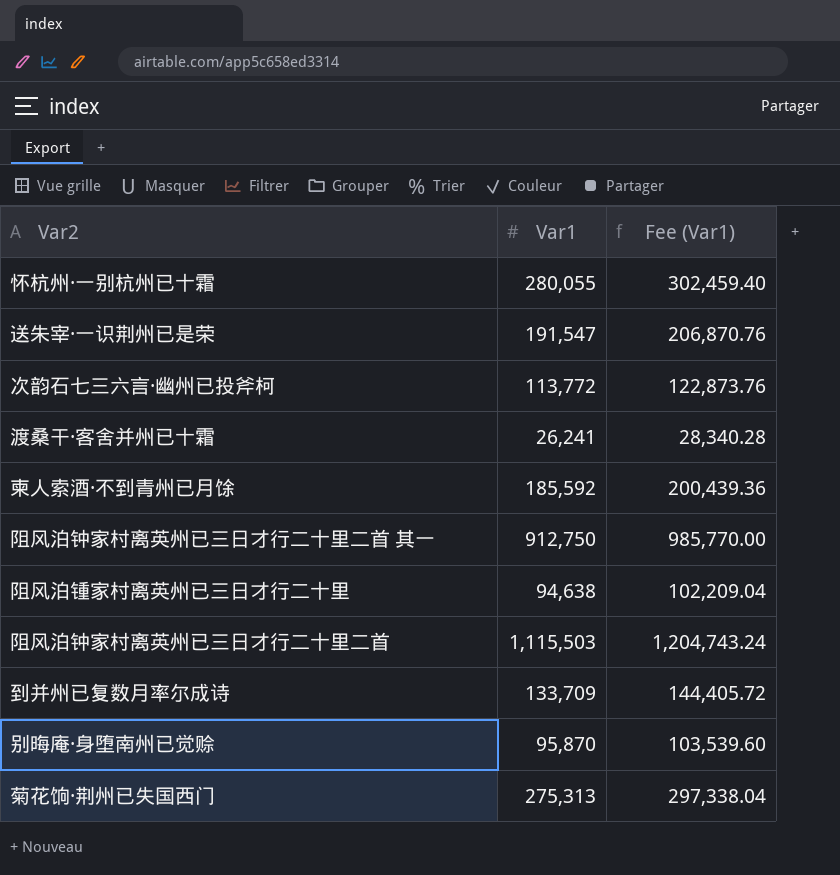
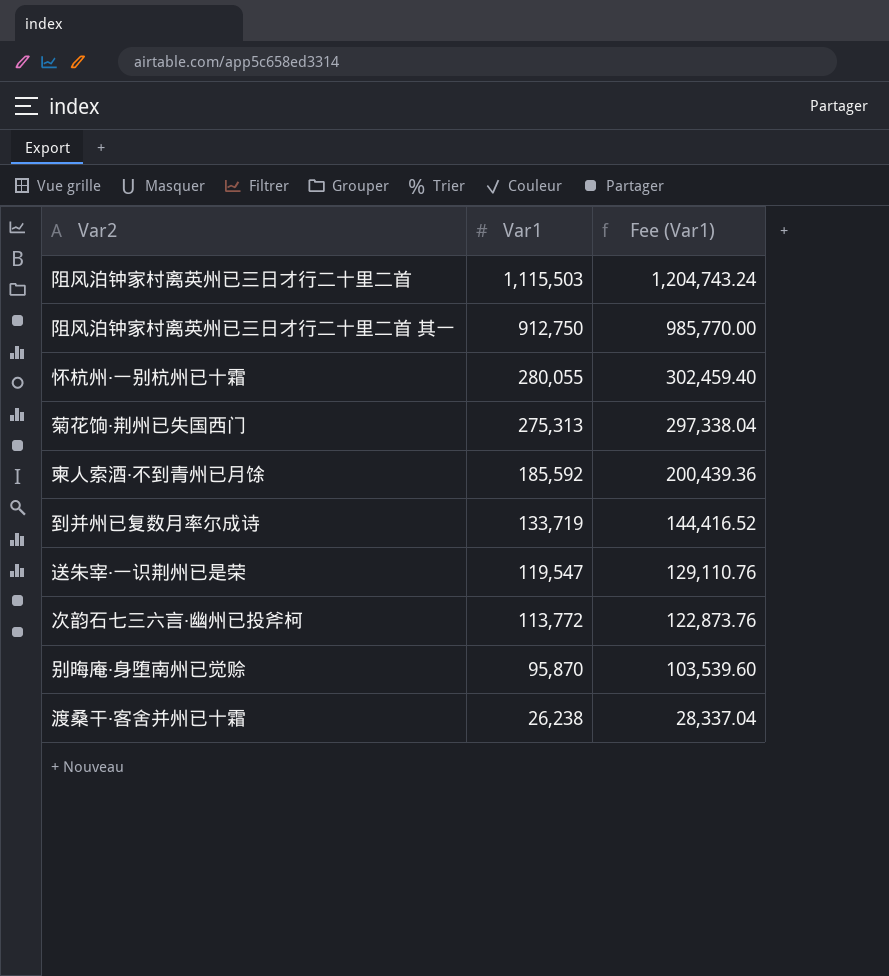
row order: none -> Var1 descending
row 阻风泊锺家村离英州已三日才行二十里: 94,638 | 102,209.04 -> none
到并州已复数月率尔成诗 | Var1: 133,709 -> 133,719
到并州已复数月率尔成诗 | Fee (Var1): 144,405.72 -> 144,416.52
送朱宰·一识荆州已是荣 | Var1: 191,547 -> 119,547
送朱宰·一识荆州已是荣 | Fee (Var1): 206,870.76 -> 129,110.76
渡桑干·客舍并州已十霜 | Var1: 26,241 -> 26,238
渡桑干·客舍并州已十霜 | Fee (Var1): 28,340.28 -> 28,337.04

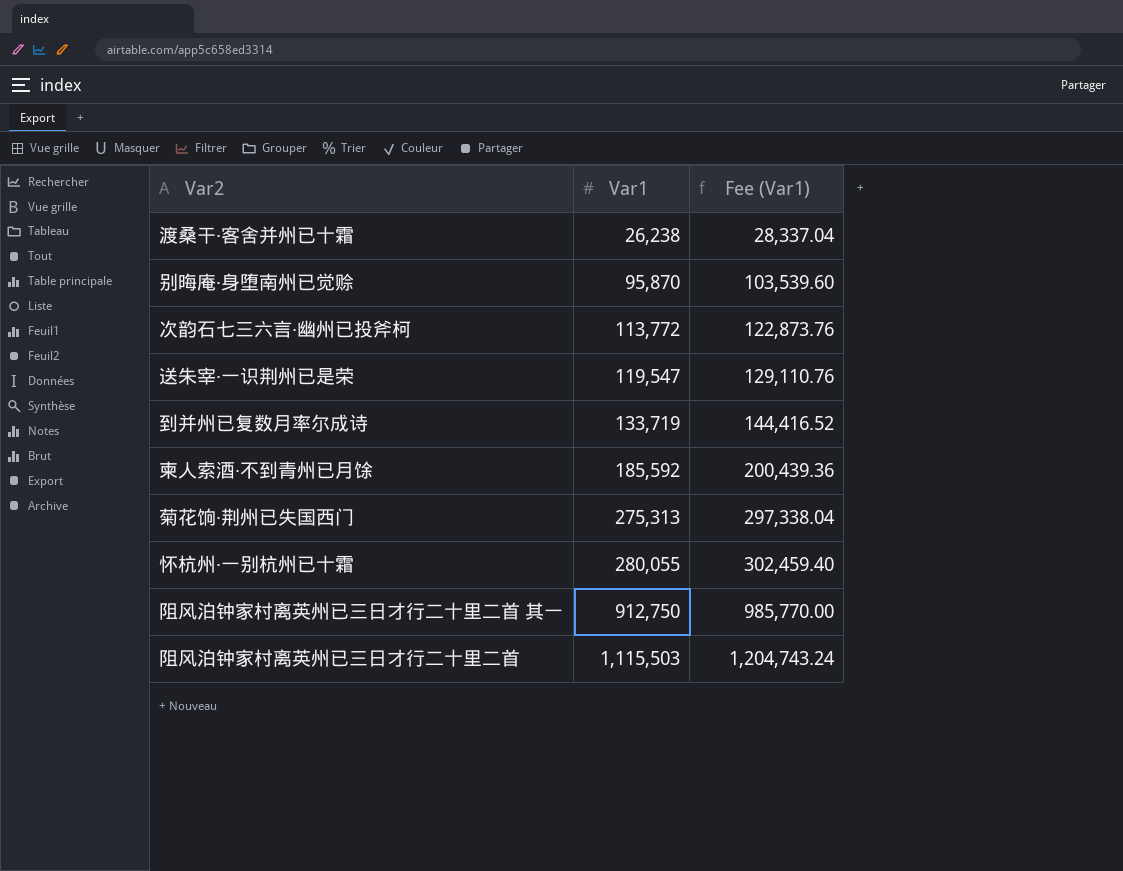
row order: Var1 descending -> Var1 ascending

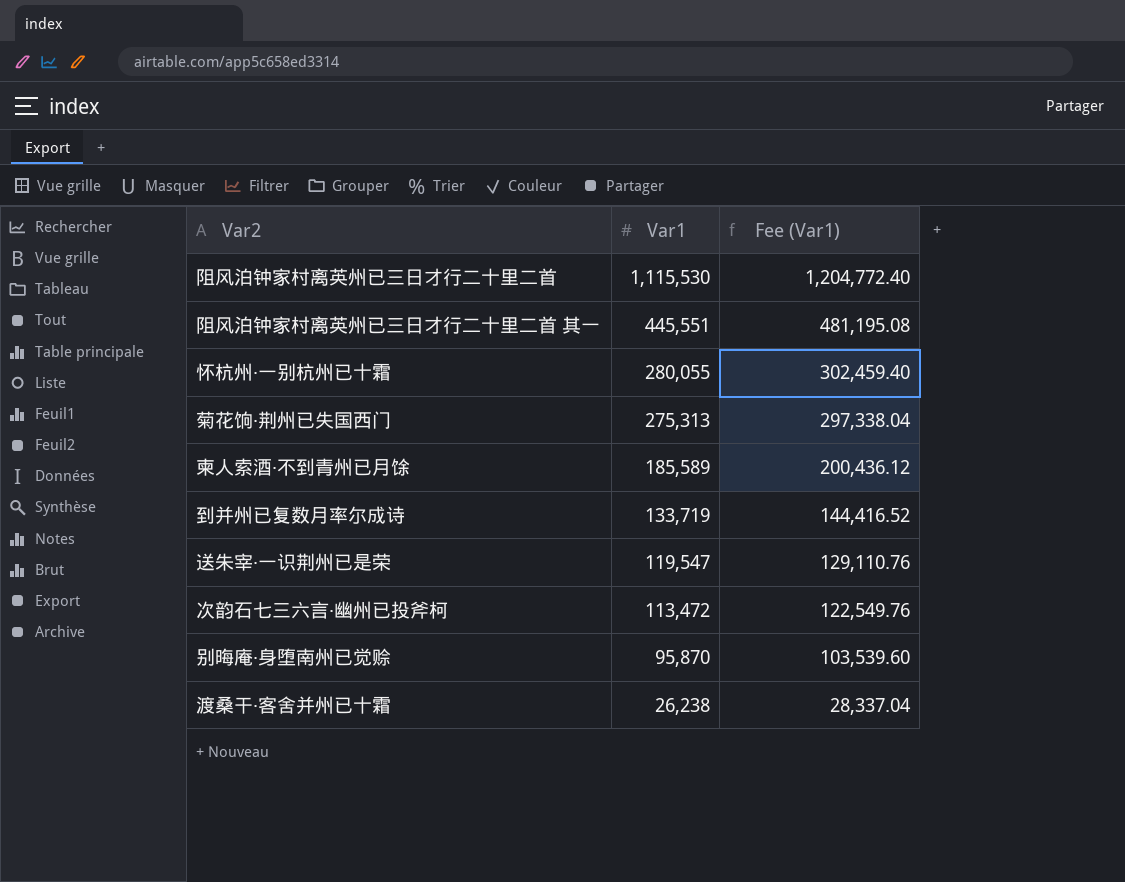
row order: Var1 ascending -> Var1 descending
阻风泊钟家村离英州已三日才行二十里二首 | Var1: 1,115,503 -> 1,115,530
阻风泊钟家村离英州已三日才行二十里二首 | Fee (Var1): 1,204,743.24 -> 1,204,772.40
阻风泊钟家村离英州已三日才行二十里二首 其一 | Var1: 912,750 -> 445,551
阻风泊钟家村离英州已三日才行二十里二首 其一 | Fee (Var1): 985,770.00 -> 481,195.08
柬人索酒·不到青州已月馀 | Var1: 185,592 -> 185,589
柬人索酒·不到青州已月馀 | Fee (Var1): 200,439.36 -> 200,436.12
次韵石七三六言·幽州已投斧柯 | Var1: 113,772 -> 113,472
次韵石七三六言·幽州已投斧柯 | Fee (Var1): 122,873.76 -> 122,549.76

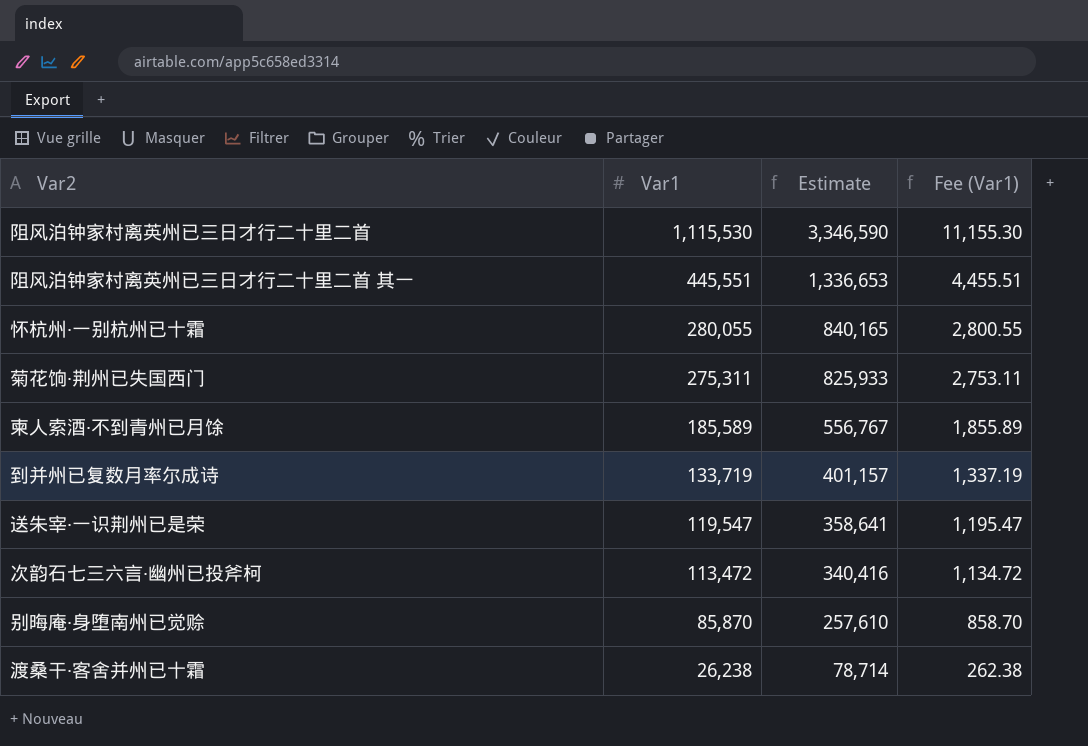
column Estimate | formula: none -> [Var1] * 3
column Fee (Var1) | formula: [Var1] * 1.08 -> [Var1] * 0.01
菊花饷·荆州已失国西门 | Var1: 275,313 -> 275,311
别晦庵·身堕南州已觉赊 | Var1: 95,870 -> 85,870

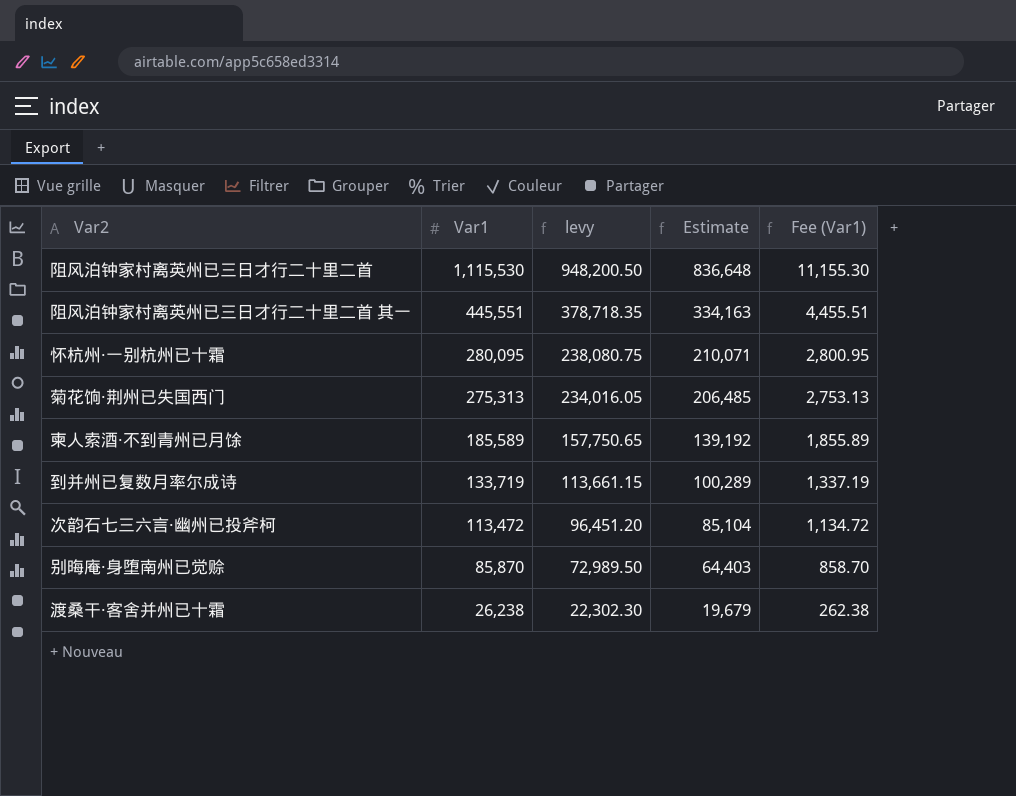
column levy | formula: none -> [Var1] * 0.85
column Estimate | formula: [Var1] * 3 -> [Var1] * 0.75
row 送朱宰·一识荆州已是荣: 119,547 | 358,641 | 1,195.47 -> none
怀杭州·一别杭州已十霜 | Var1: 280,055 -> 280,095
怀杭州·一别杭州已十霜 | Fee (Var1): 2,800.55 -> 2,800.95
菊花饷·荆州已失国西门 | Var1: 275,311 -> 275,313
菊花饷·荆州已失国西门 | Fee (Var1): 2,753.11 -> 2,753.13

